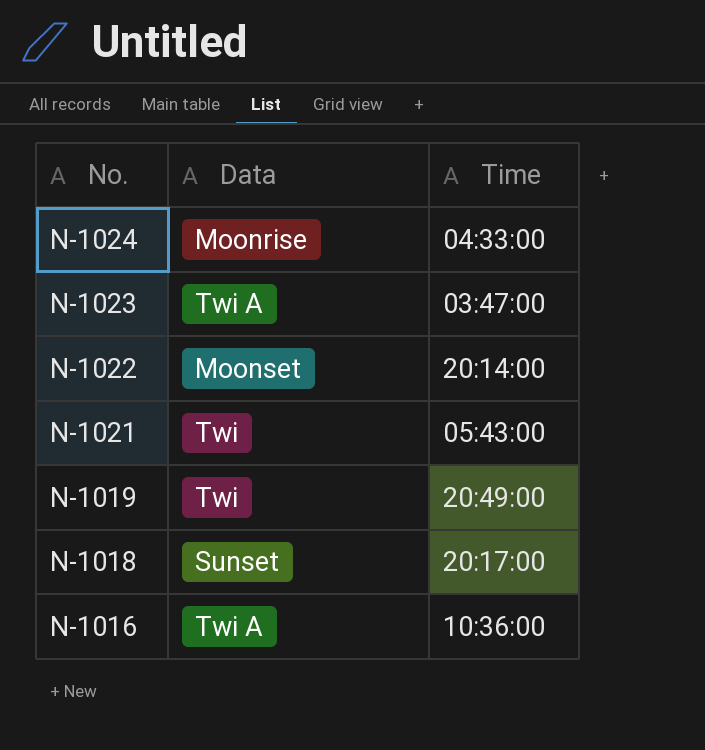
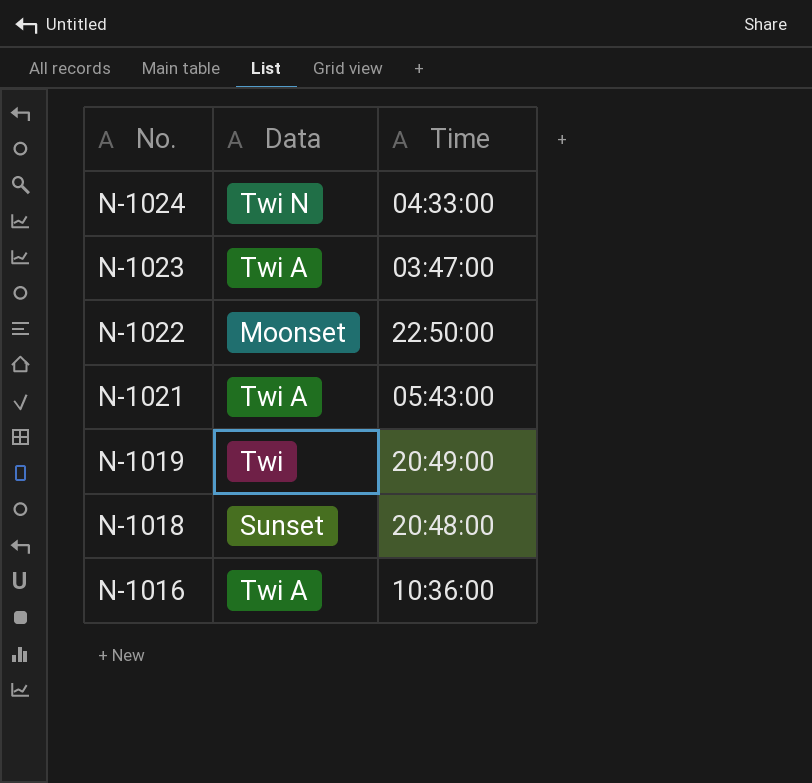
N-1024 | Data: Moonrise -> Twi N
N-1022 | Time: 20:14:00 -> 22:50:00
N-1021 | Data: Twi -> Twi A
N-1018 | Time: 20:17:00 -> 20:48:00

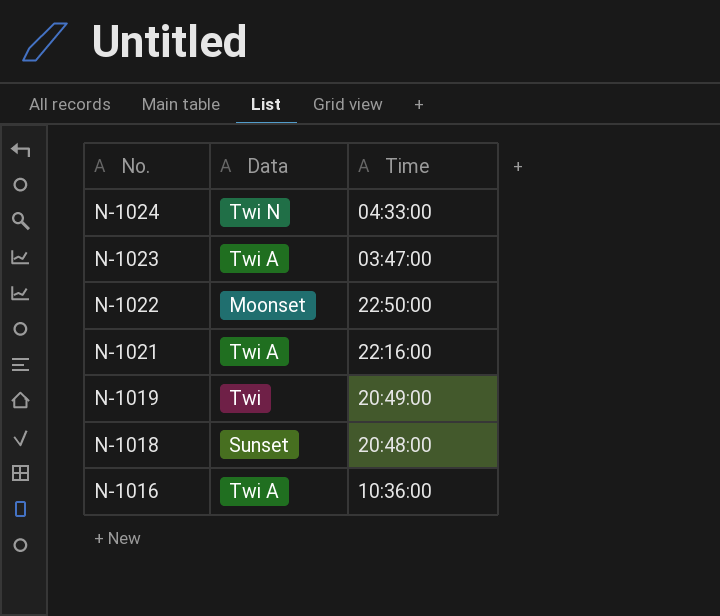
N-1021 | Time: 05:43:00 -> 22:16:00

